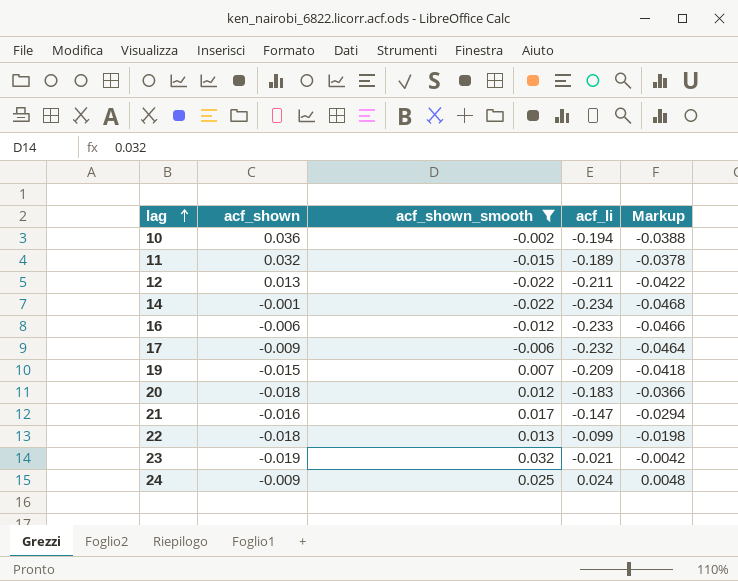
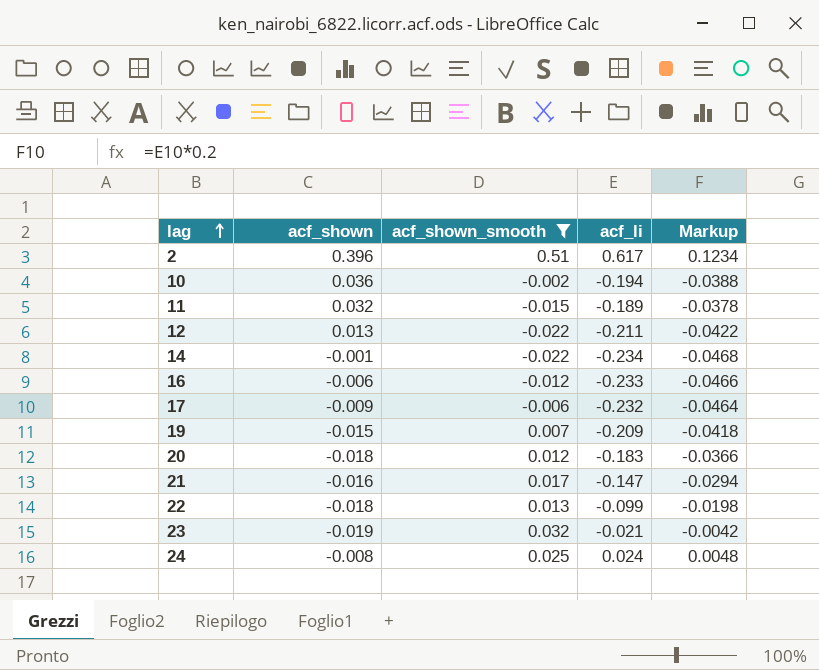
row 2: none -> 0.396 | 0.51 | 0.617 | 0.1234
24 | acf_shown: -0.009 -> -0.008

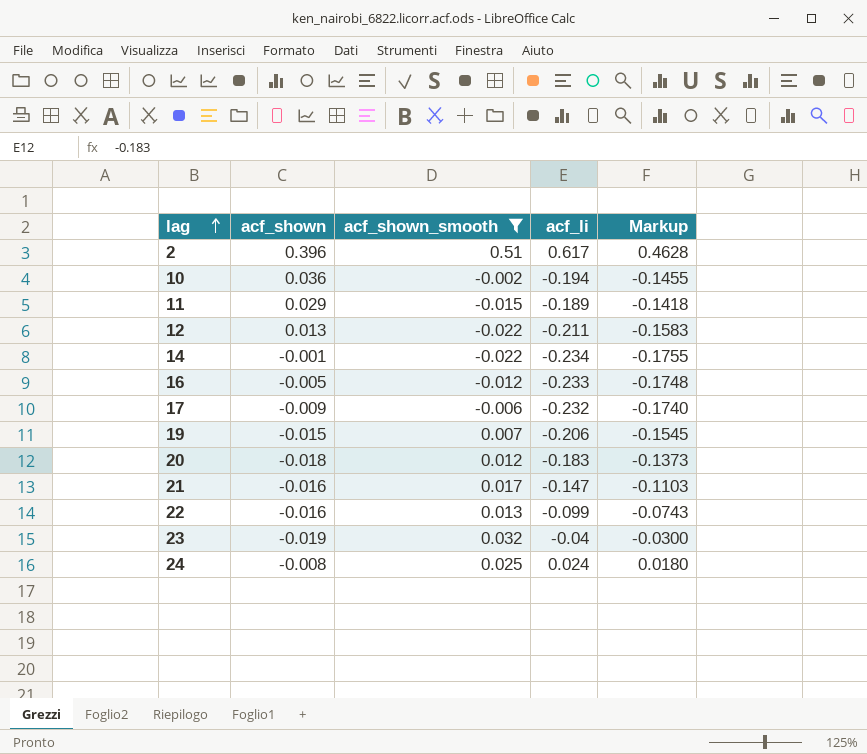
column Markup | formula: [acf_li] * 0.2 -> [acf_li] * 0.75
11 | acf_shown: 0.032 -> 0.029
16 | acf_shown: -0.006 -> -0.005
19 | acf_li: -0.209 -> -0.206
22 | acf_shown: -0.018 -> -0.016
23 | acf_li: -0.021 -> -0.04

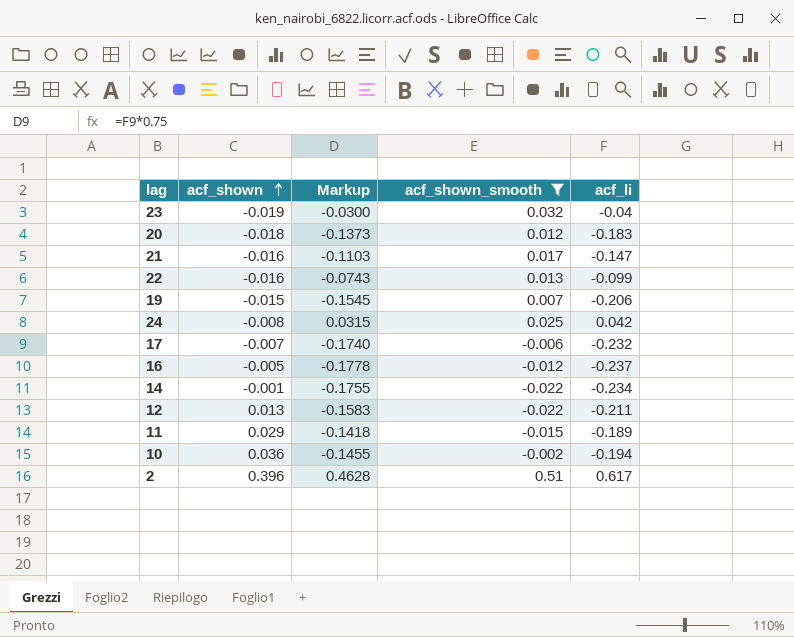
row order: lag ascending -> acf_shown ascending
column Markup | position: 5 -> 3
24 | Markup: 0.0180 -> 0.0315
24 | acf_li: 0.024 -> 0.042
17 | acf_shown: -0.009 -> -0.007
16 | Markup: -0.1748 -> -0.1778
16 | acf_li: -0.233 -> -0.237

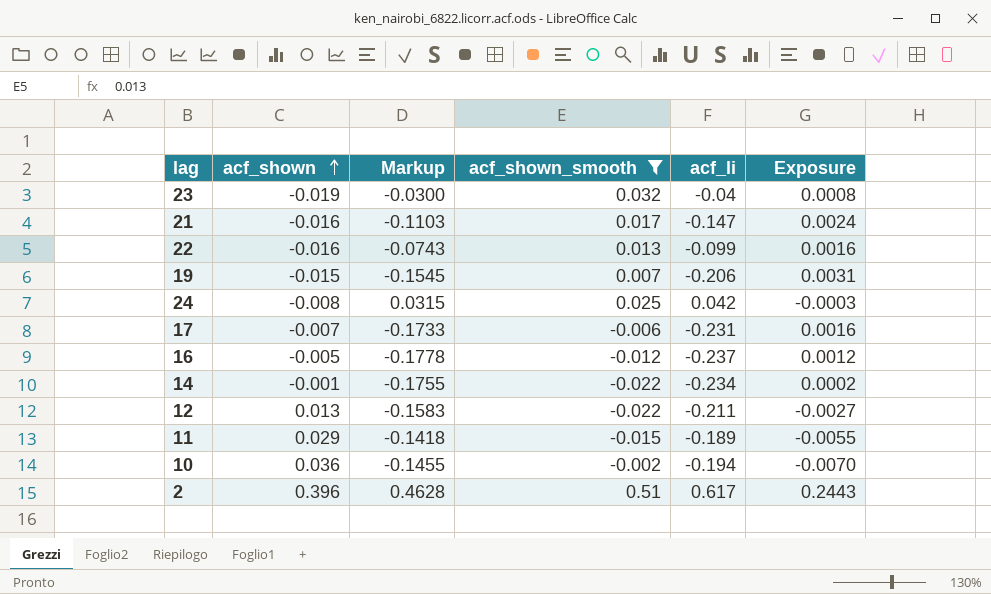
column Exposure | formula: none -> [acf_shown] * [acf_li]
row 20: -0.018 | -0.1373 | 0.012 | -0.183 -> none
17 | Markup: -0.1740 -> -0.1733
17 | acf_li: -0.232 -> -0.231

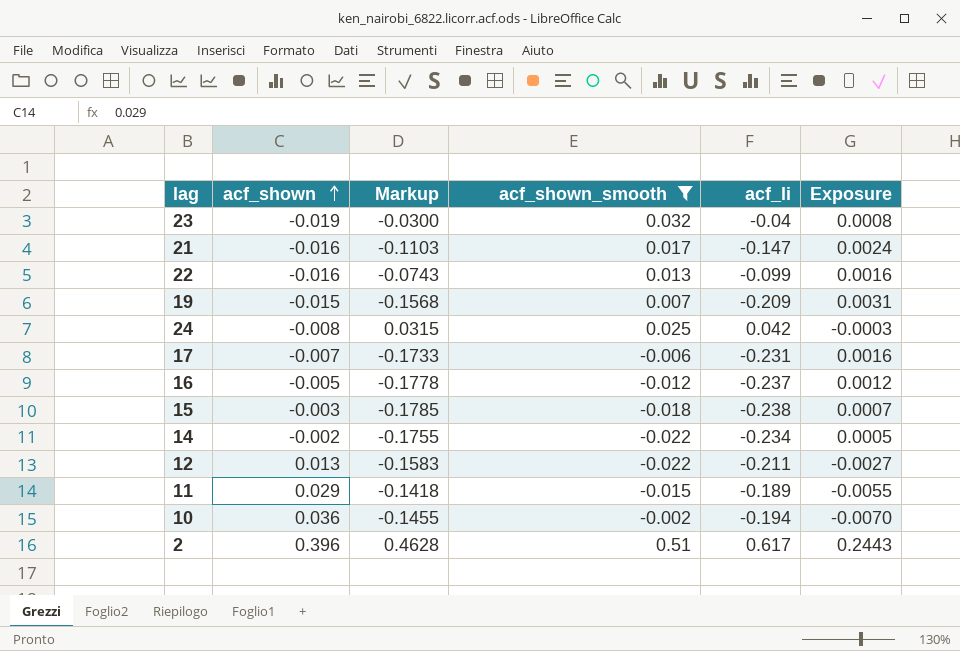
19 | Markup: -0.1545 -> -0.1568
19 | acf_li: -0.206 -> -0.209
row 15: none -> -0.003 | -0.1785 | -0.018 | -0.238 | 0.0007
14 | acf_shown: -0.001 -> -0.002
14 | Exposure: 0.0002 -> 0.0005

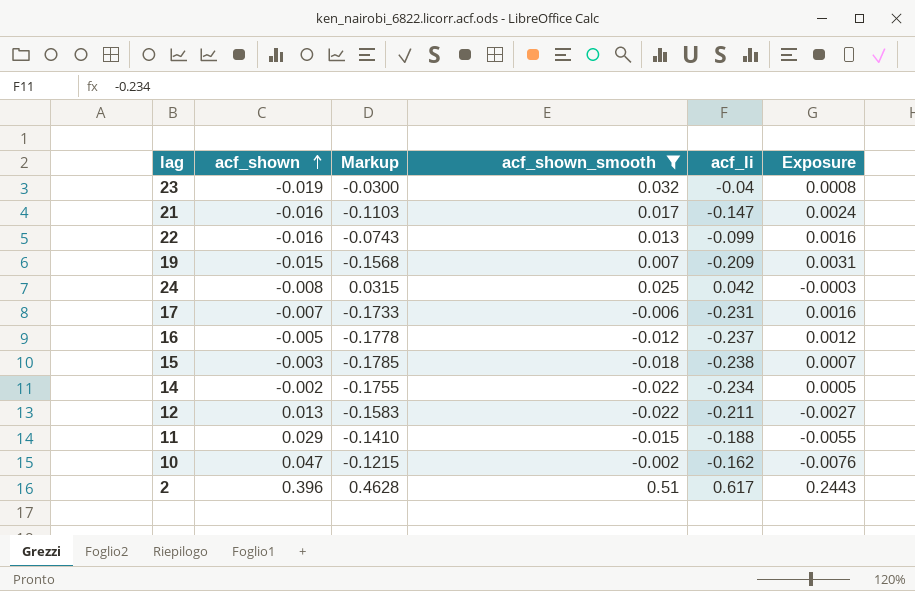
11 | Markup: -0.1418 -> -0.1410
11 | acf_li: -0.189 -> -0.188
10 | acf_shown: 0.036 -> 0.047
10 | Markup: -0.1455 -> -0.1215
10 | acf_li: -0.194 -> -0.162
10 | Exposure: -0.0070 -> -0.0076

